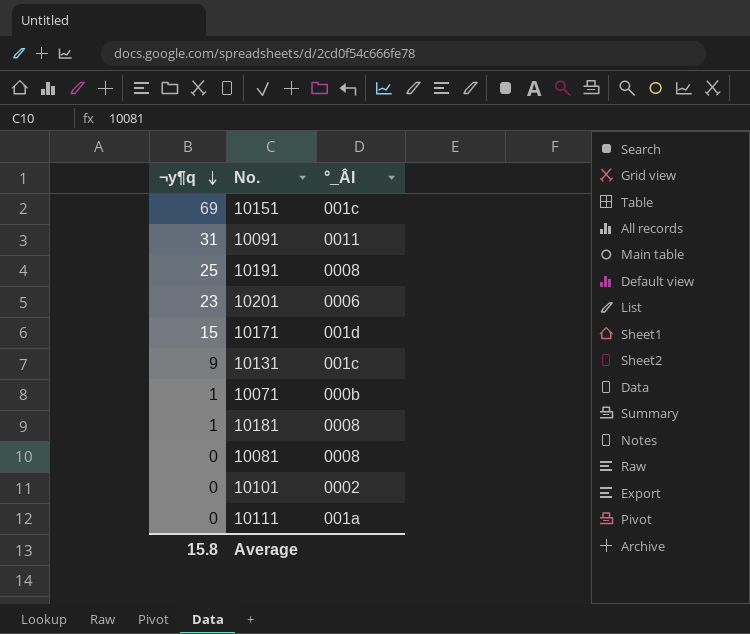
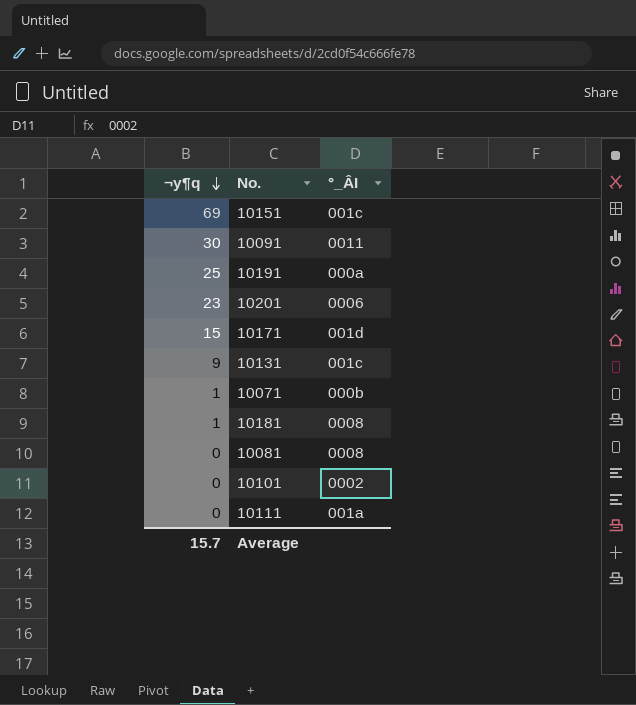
10091 | ¬y¶q: 31 -> 30
10191 | °_ÂI: 0008 -> 000a
Average | ¬y¶q: 15.8 -> 15.7

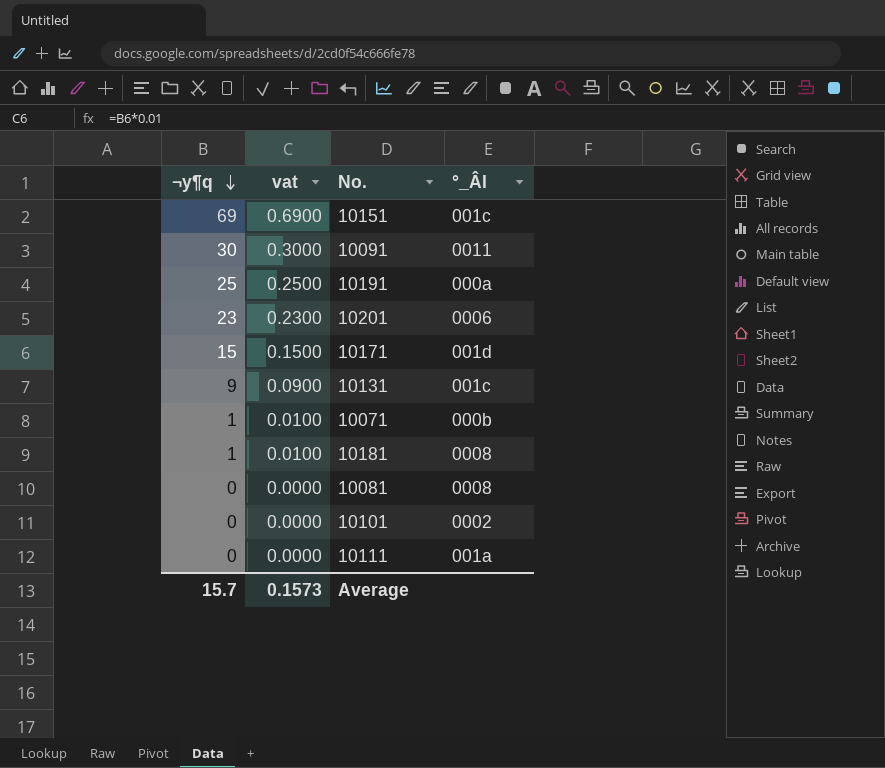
column vat | formula: none -> [¬y¶q] * 0.01

